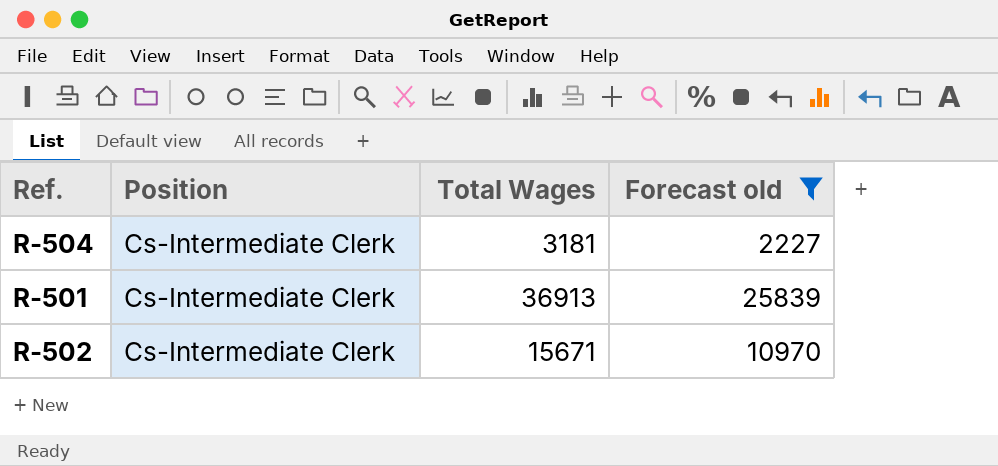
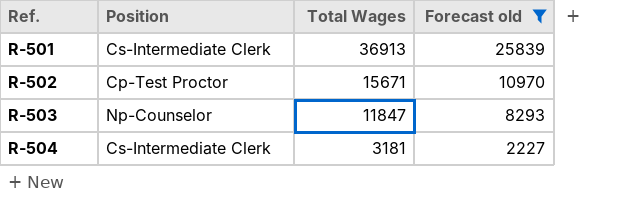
row order: none -> Ref. ascending
R-502 | Position: Cs-Intermediate Clerk -> Cp-Test Proctor
row R-503: none -> Np-Counselor | 11847 | 8293

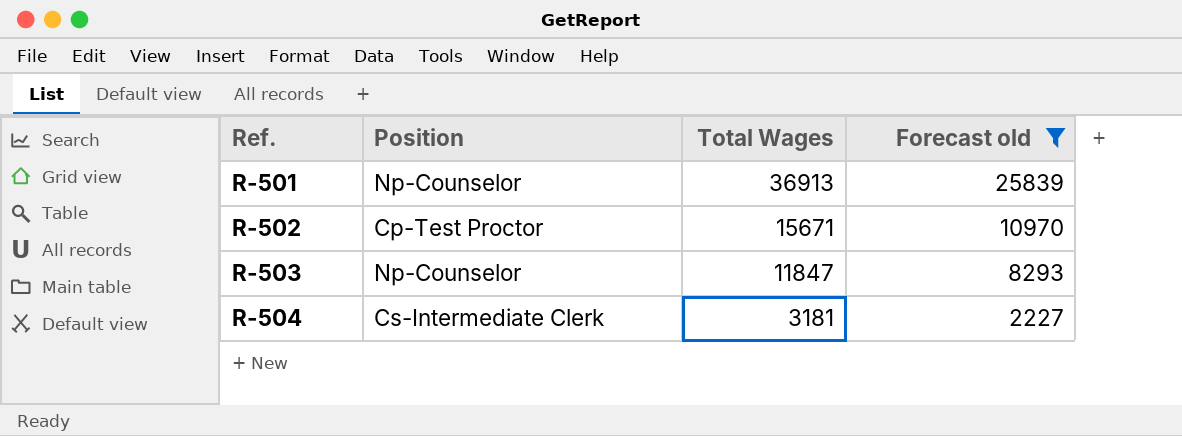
R-501 | Position: Cs-Intermediate Clerk -> Np-Counselor

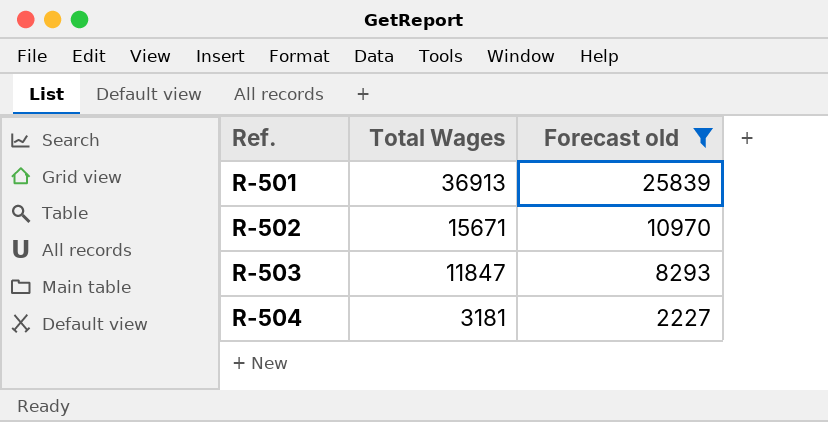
column Position | position: 2 -> none

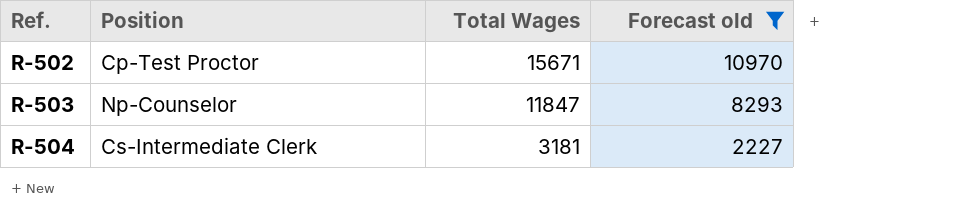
column Position | position: none -> 2
row R-501: 36913 | 25839 -> none

